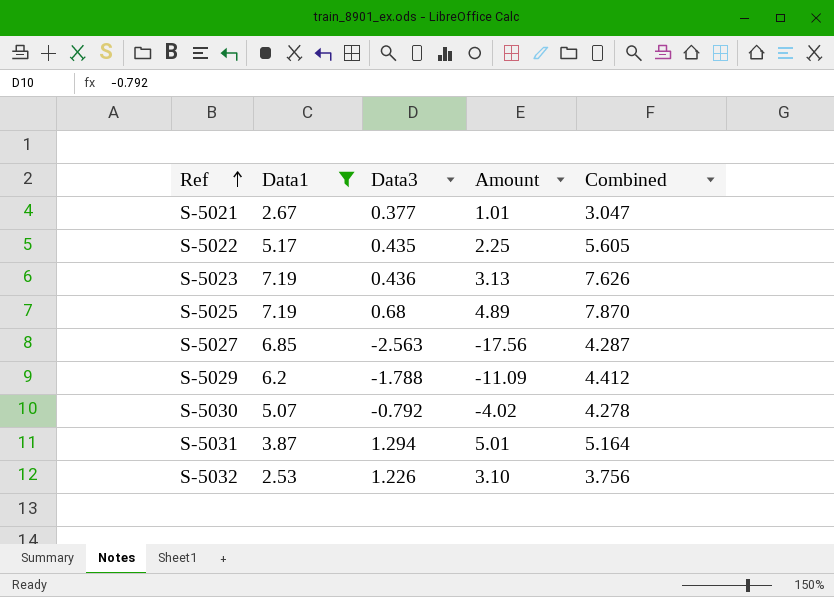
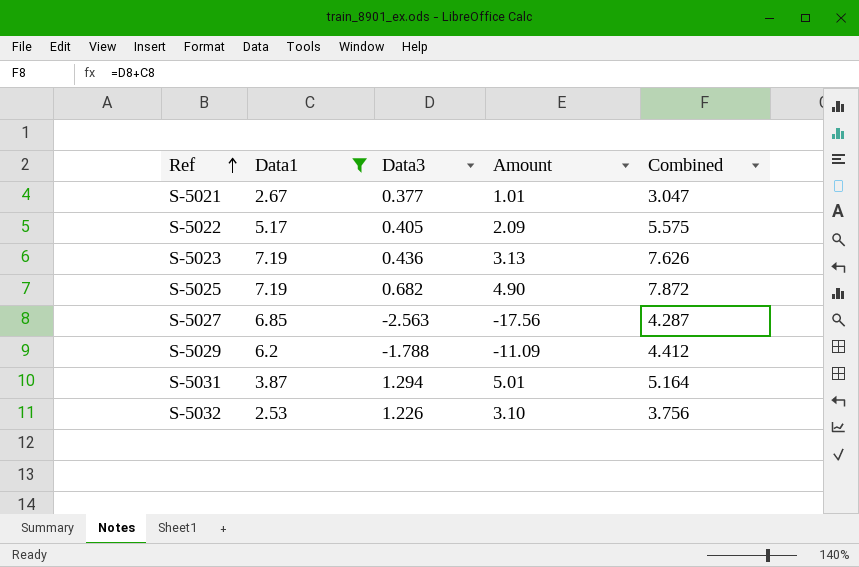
row S-5030: 5.07 | -0.792 | -4.02 | 4.278 -> none
S-5022 | Data3: 0.435 -> 0.405
S-5022 | Amount: 2.25 -> 2.09
S-5022 | Combined: 5.605 -> 5.575
S-5025 | Data3: 0.68 -> 0.682
S-5025 | Amount: 4.89 -> 4.90
S-5025 | Combined: 7.870 -> 7.872

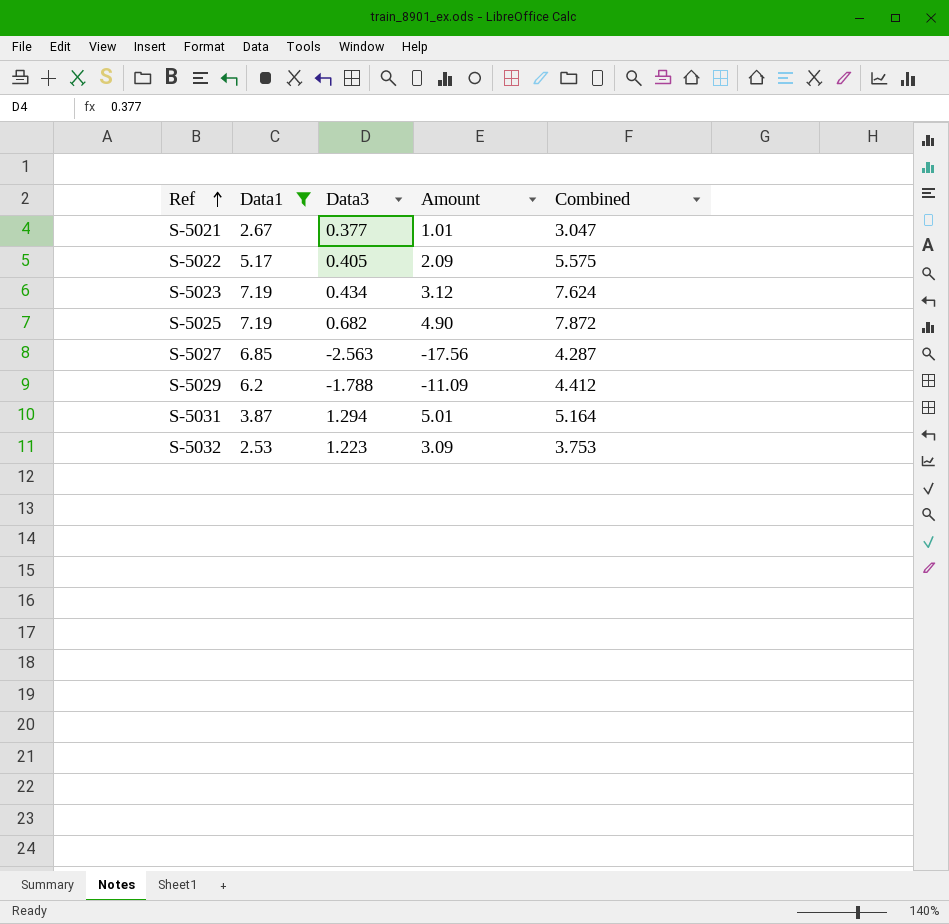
S-5023 | Data3: 0.436 -> 0.434
S-5023 | Amount: 3.13 -> 3.12
S-5023 | Combined: 7.626 -> 7.624
S-5032 | Data3: 1.226 -> 1.223
S-5032 | Amount: 3.10 -> 3.09
S-5032 | Combined: 3.756 -> 3.753

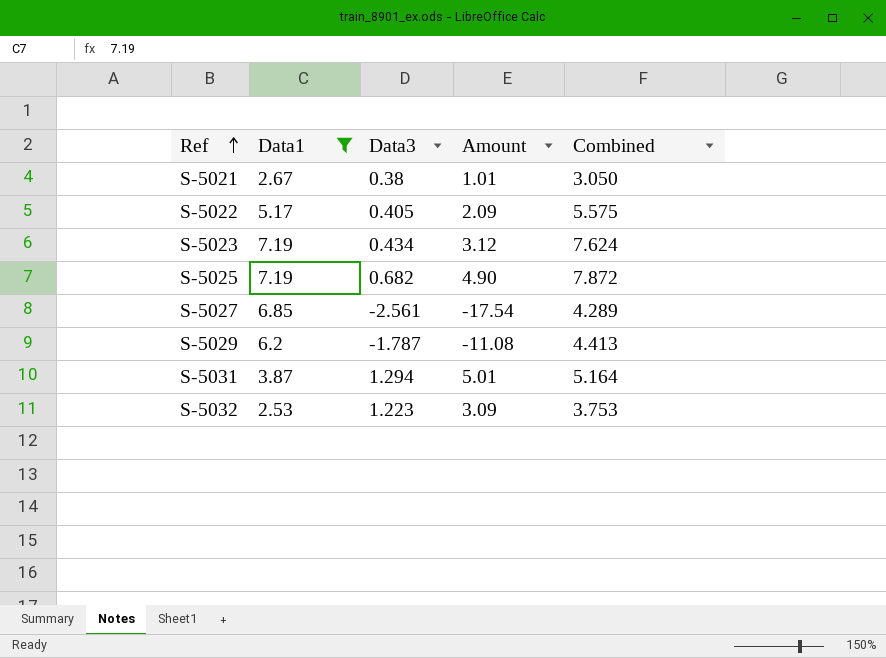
S-5021 | Data3: 0.377 -> 0.38
S-5021 | Combined: 3.047 -> 3.050
S-5027 | Data3: -2.563 -> -2.561
S-5027 | Amount: -17.56 -> -17.54
S-5027 | Combined: 4.287 -> 4.289
S-5029 | Data3: -1.788 -> -1.787
S-5029 | Amount: -11.09 -> -11.08
S-5029 | Combined: 4.412 -> 4.413

